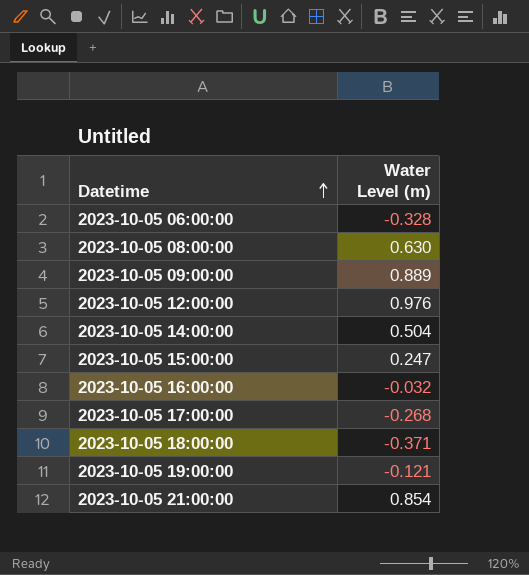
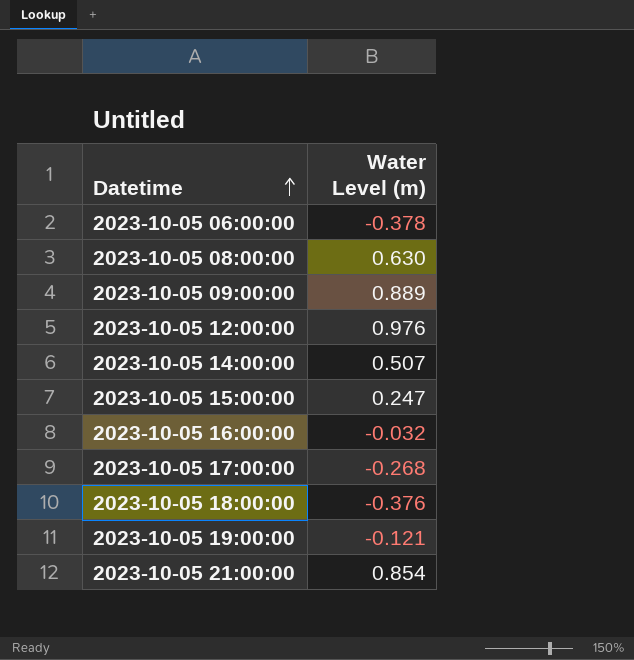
2023-10-05 06:00:00 | Water Level (m): -0.328 -> -0.378
2023-10-05 14:00:00 | Water Level (m): 0.504 -> 0.507
2023-10-05 18:00:00 | Water Level (m): -0.371 -> -0.376

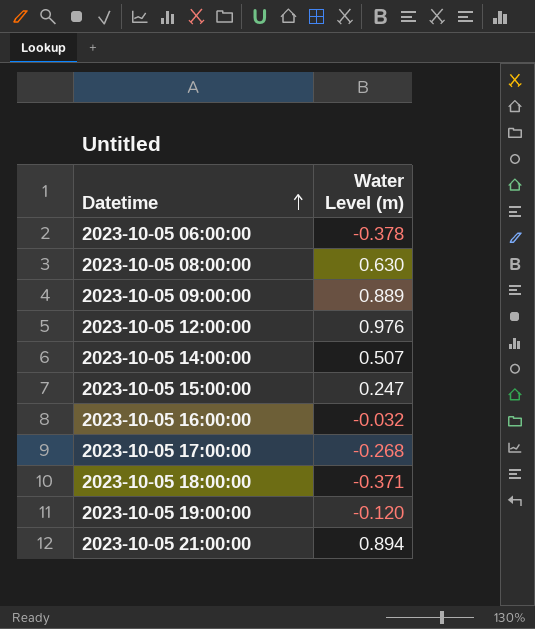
2023-10-05 18:00:00 | Water Level (m): -0.376 -> -0.371
2023-10-05 19:00:00 | Water Level (m): -0.121 -> -0.120
2023-10-05 21:00:00 | Water Level (m): 0.854 -> 0.894

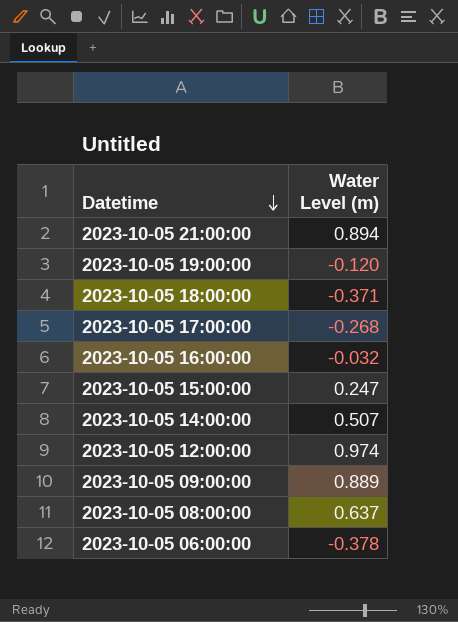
row order: Datetime ascending -> Datetime descending
2023-10-05 12:00:00 | Water Level (m): 0.976 -> 0.974
2023-10-05 08:00:00 | Water Level (m): 0.630 -> 0.637

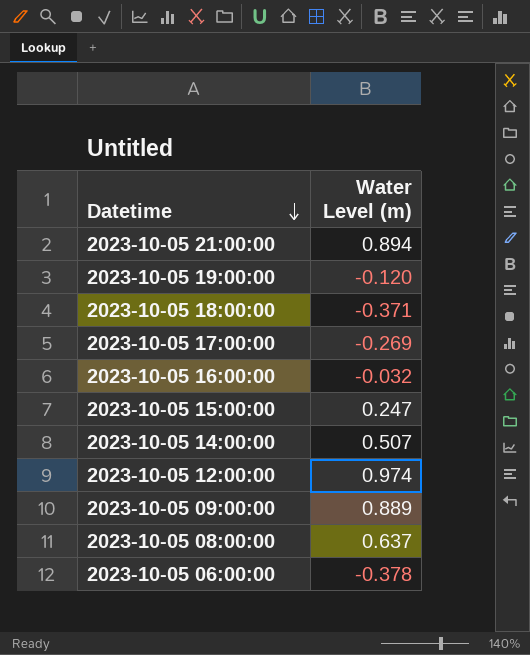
2023-10-05 17:00:00 | Water Level (m): -0.268 -> -0.269

